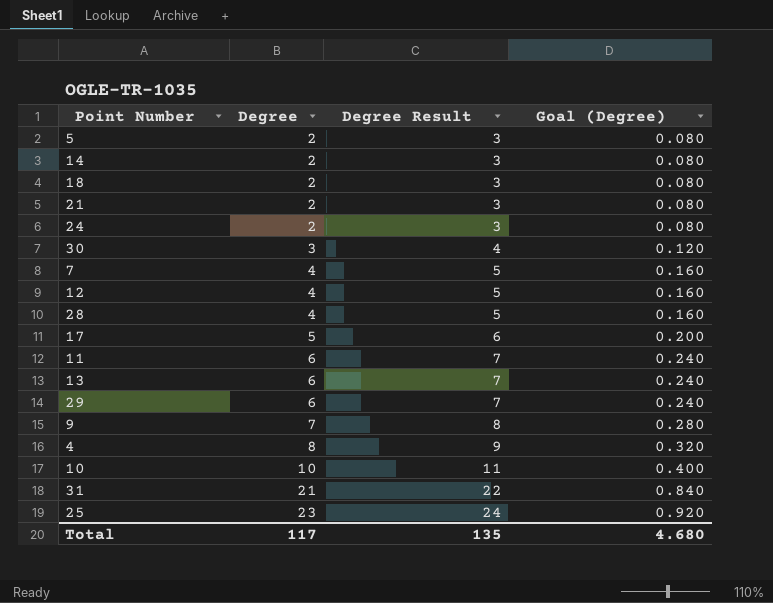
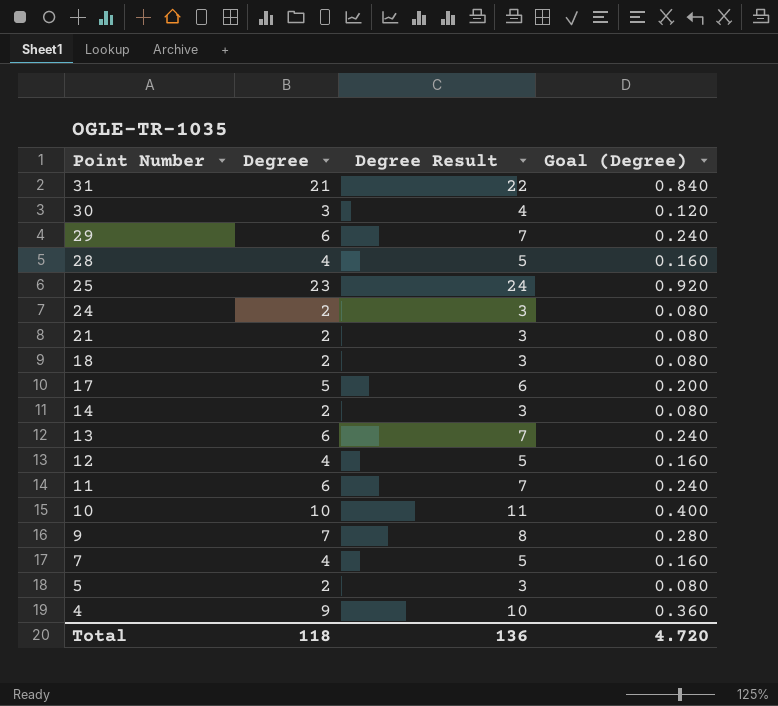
row order: Degree ascending -> Point Number descending
4 | Degree: 8 -> 9
4 | Degree Result: 9 -> 10
4 | Goal (Degree): 0.320 -> 0.360
Total | Degree: 117 -> 118
Total | Degree Result: 135 -> 136
Total | Goal (Degree): 4.680 -> 4.720

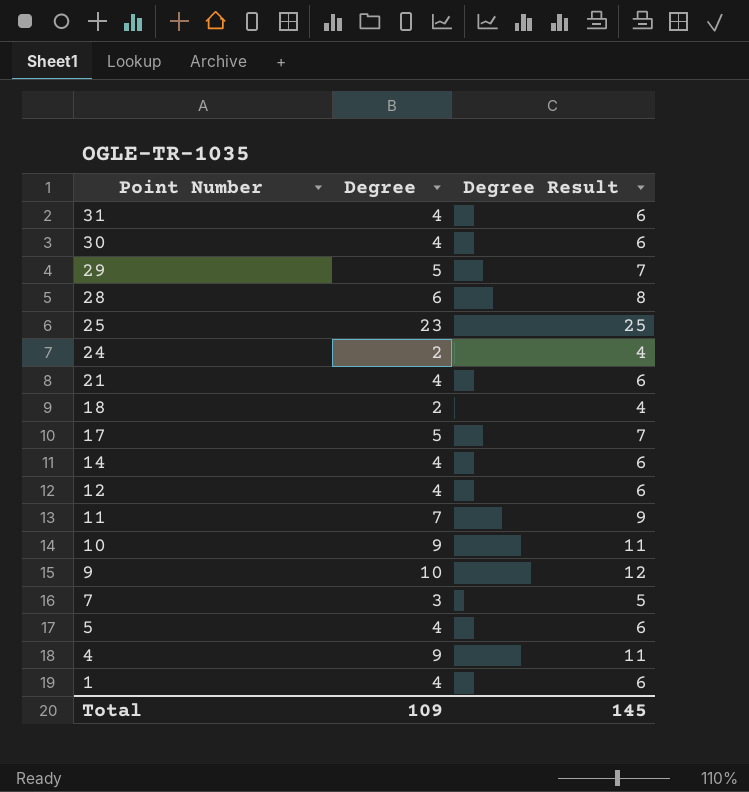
column Goal (Degree) | formula: [Degree] * 0.04 -> none
column Degree Result | formula: [Degree] + 1 -> [Degree] + 2
row 13: 6 | 7 | 0.240 -> none
31 | Degree: 21 -> 4
30 | Degree: 3 -> 4
29 | Degree: 6 -> 5
28 | Degree: 4 -> 6
21 | Degree: 2 -> 4
14 | Degree: 2 -> 4
11 | Degree: 6 -> 7
10 | Degree: 10 -> 9
9 | Degree: 7 -> 10
7 | Degree: 4 -> 3
5 | Degree: 2 -> 4
row 1: none -> 4 | 6
Total | Degree: 118 -> 109
Total | Degree Result: 136 -> 145

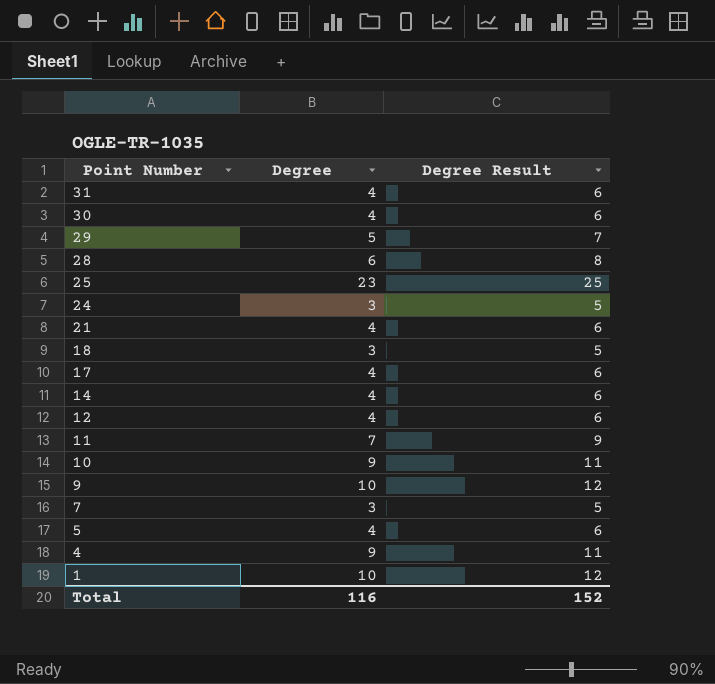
24 | Degree: 2 -> 3
24 | Degree Result: 4 -> 5
18 | Degree: 2 -> 3
18 | Degree Result: 4 -> 5
17 | Degree: 5 -> 4
17 | Degree Result: 7 -> 6
1 | Degree: 4 -> 10
1 | Degree Result: 6 -> 12
Total | Degree: 109 -> 116
Total | Degree Result: 145 -> 152

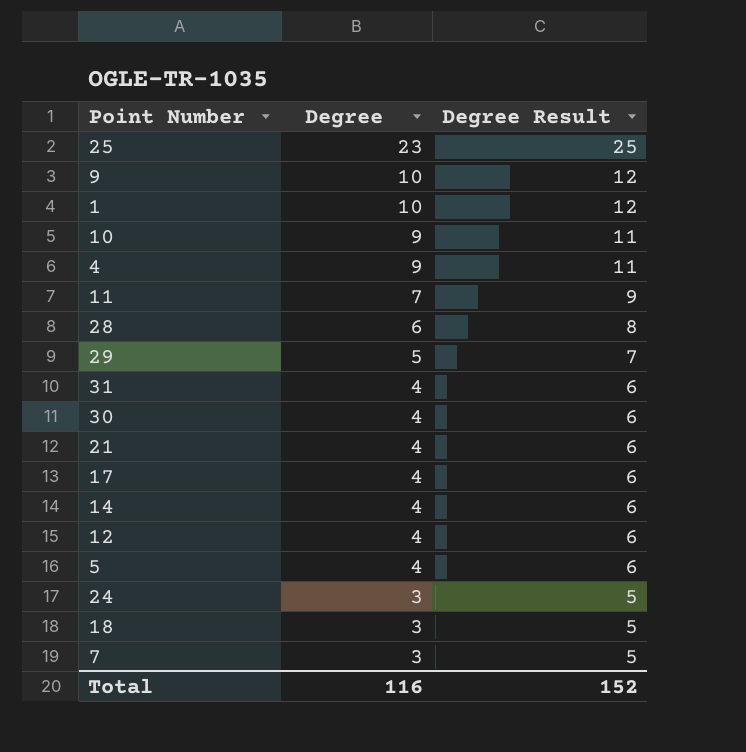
row order: Point Number descending -> Degree descending

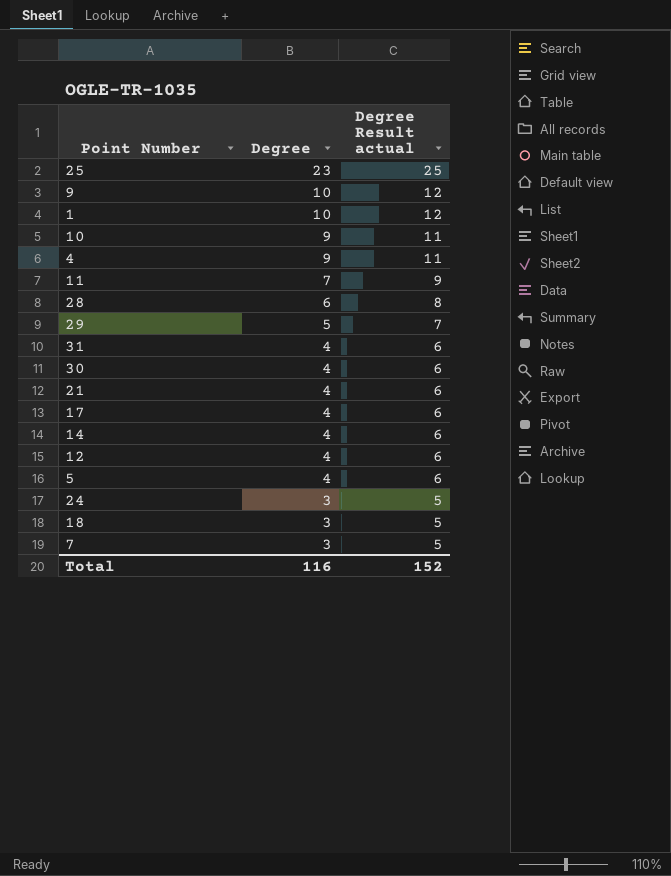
column name: Degree Result -> Degree Result actual

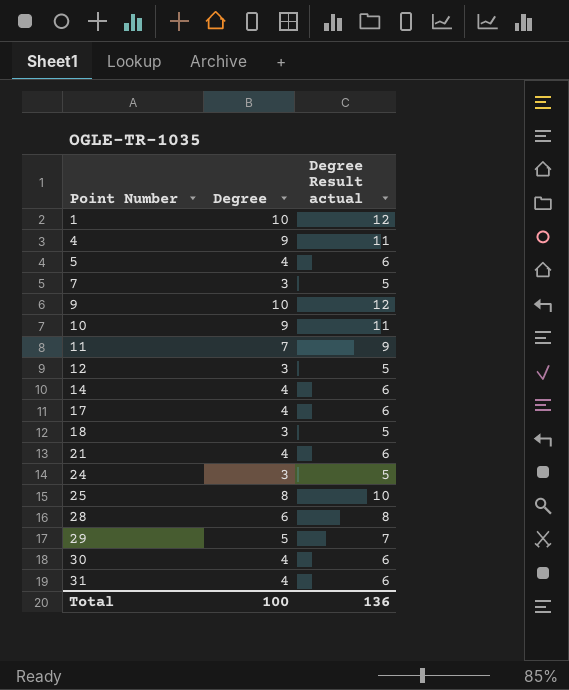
row order: Degree descending -> Point Number ascending
12 | Degree: 4 -> 3
12 | Degree Result actual: 6 -> 5
25 | Degree: 23 -> 8
25 | Degree Result actual: 25 -> 10
Total | Degree: 116 -> 100
Total | Degree Result actual: 152 -> 136

